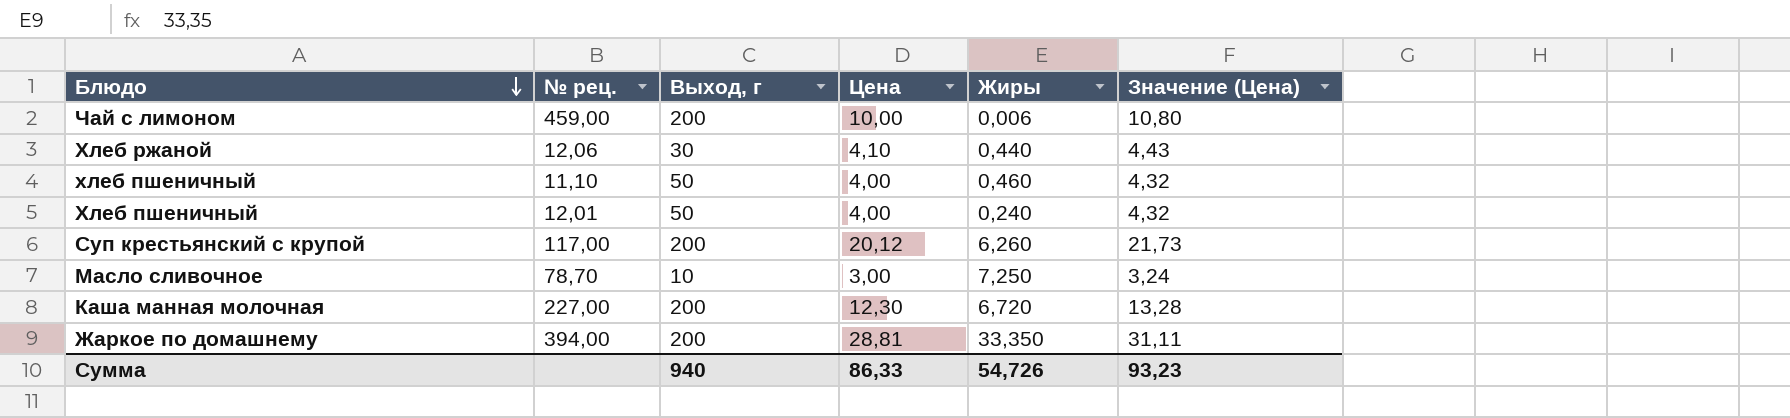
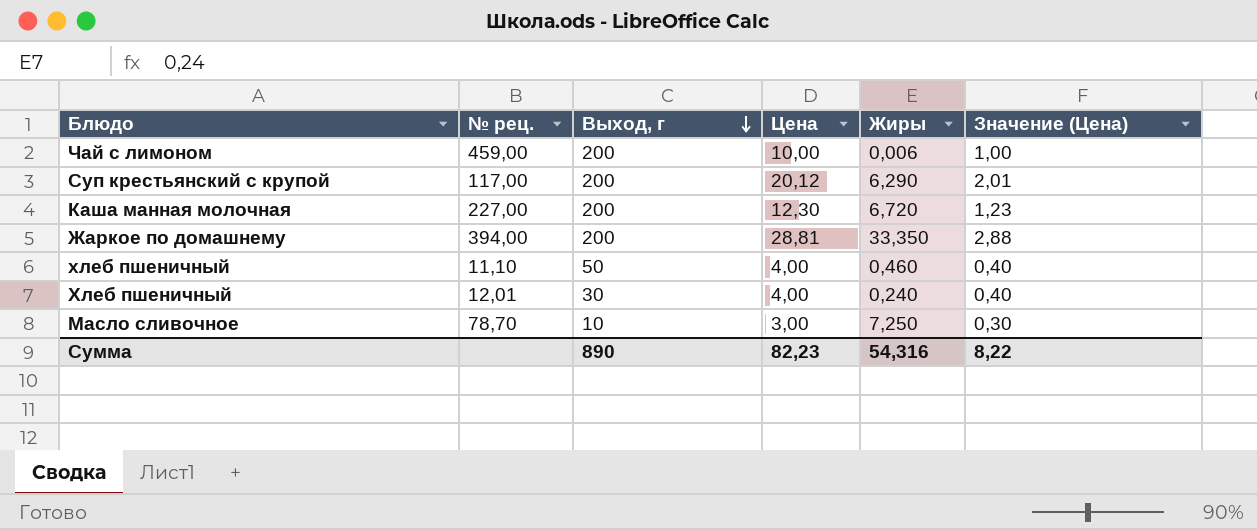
row order: Блюдо descending -> Выход, г descending
column Значение (Цена) | formula: [Цена] * 1,08 -> [Цена] * 0,1
row Хлеб ржаной: 12,06 | 30 | 4,10 | 0,440 | 4,43 -> none
Суп крестьянский с крупой | Жиры: 6,260 -> 6,290
Хлеб пшеничный | Выход, г: 50 -> 30
Сумма | Выход, г: 940 -> 890
Сумма | Цена: 86,33 -> 82,23
Сумма | Жиры: 54,726 -> 54,316
Сумма | Значение (Цена): 93,23 -> 8,22

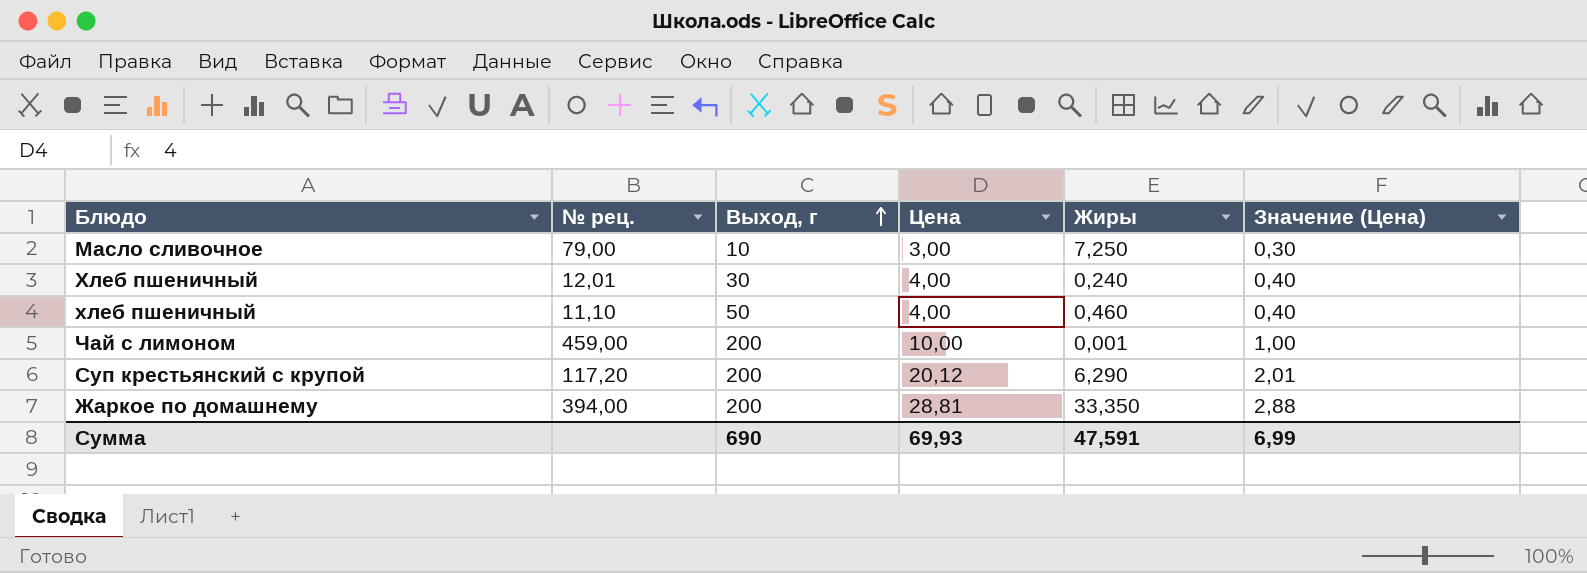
row order: Выход, г descending -> Выход, г ascending
row Каша манная молочная: 227,00 | 200 | 12,30 | 6,720 | 1,23 -> none
Масло сливочное | № рец.: 78,70 -> 79,00
Чай с лимоном | Жиры: 0,006 -> 0,001
Суп крестьянский с крупой | № рец.: 117,00 -> 117,20
Сумма | Выход, г: 890 -> 690
Сумма | Цена: 82,23 -> 69,93
Сумма | Жиры: 54,316 -> 47,591
Сумма | Значение (Цена): 8,22 -> 6,99

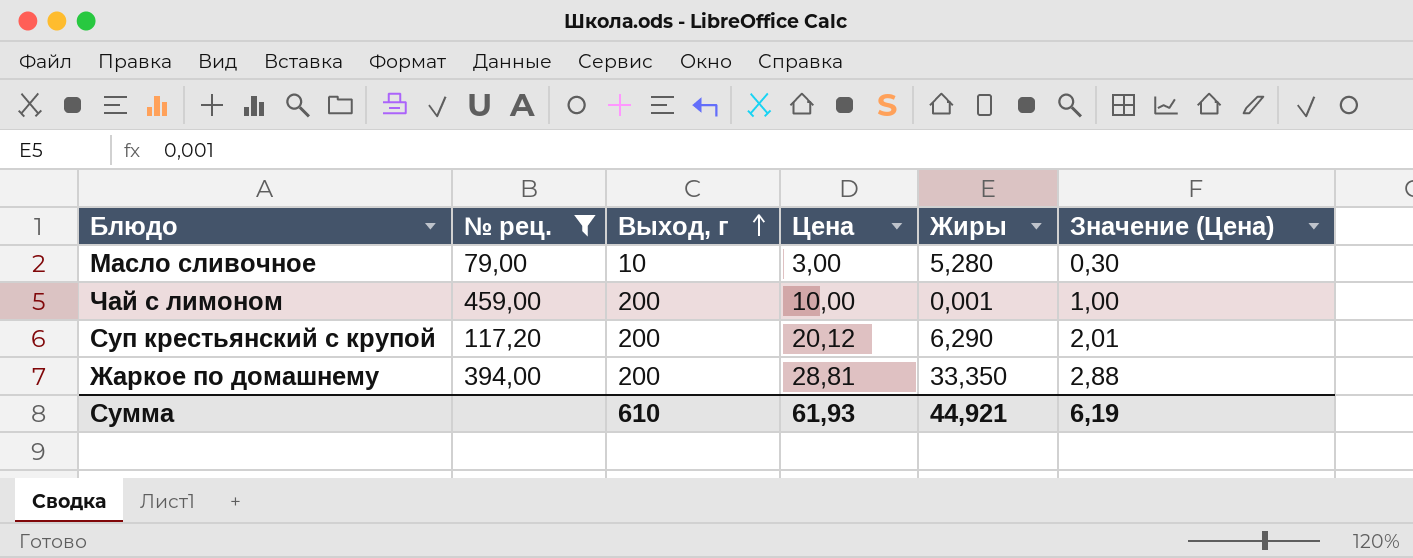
filter: none -> № рец. >= 79,00
Масло сливочное | Жиры: 7,250 -> 5,280
Сумма | Выход, г: 690 -> 610
Сумма | Цена: 69,93 -> 61,93
Сумма | Жиры: 47,591 -> 44,921
Сумма | Значение (Цена): 6,99 -> 6,19

